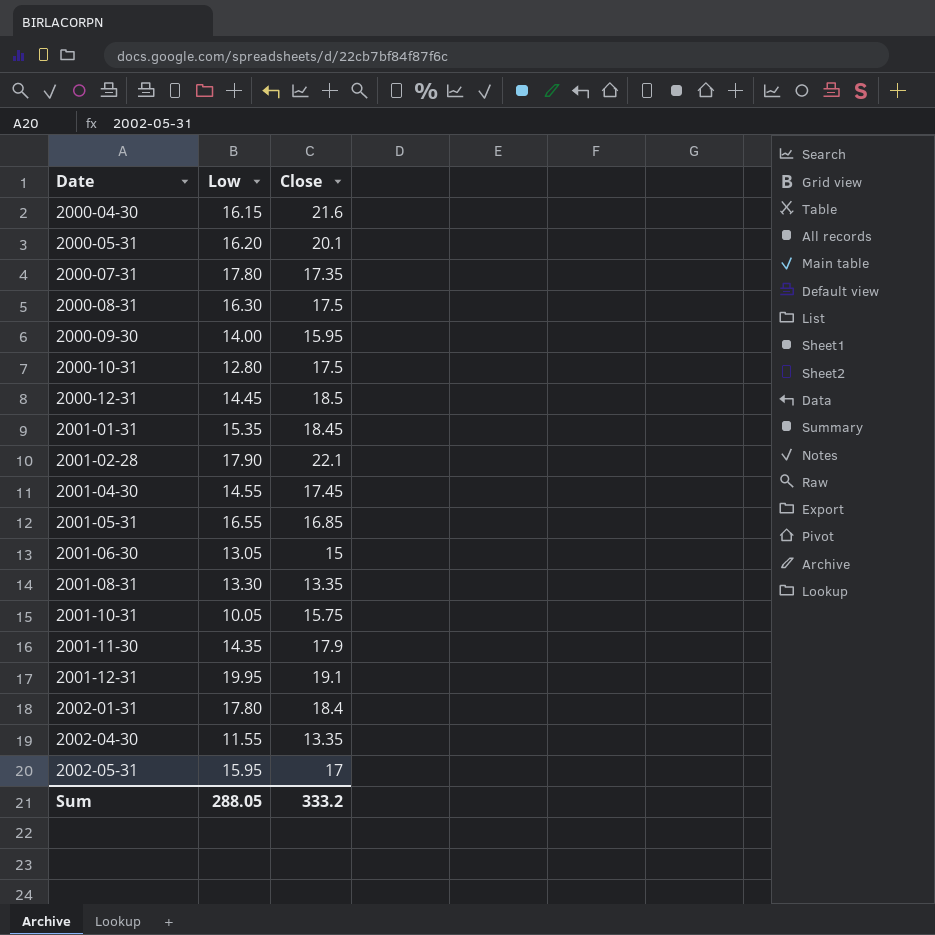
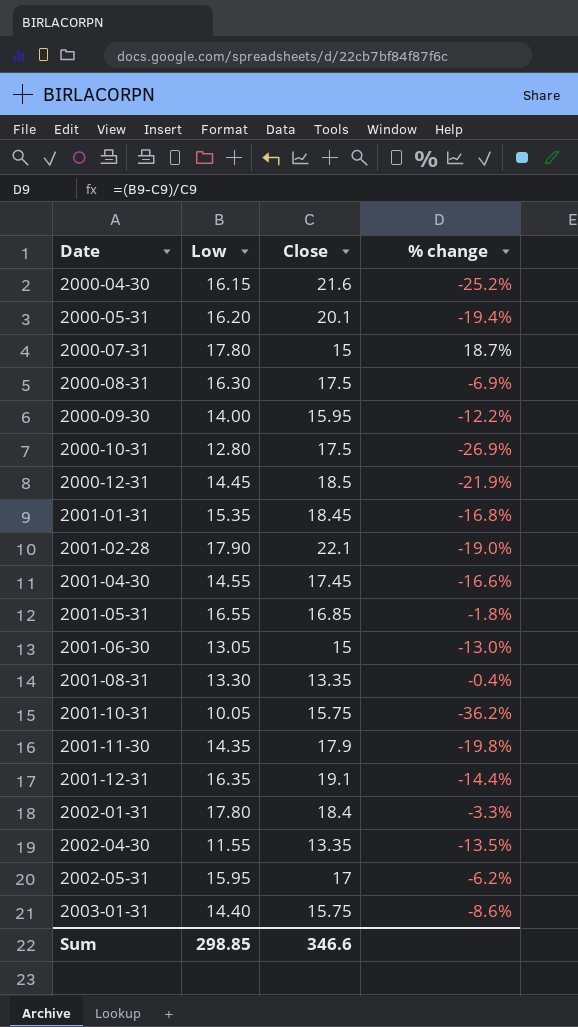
column % change | formula: none -> ([Low] - [Close]) / [Close]
2000-07-31 | Close: 17.35 -> 15
2001-12-31 | Low: 19.95 -> 16.35
row 2003-01-31: none -> 14.40 | 15.75 | -8.6%
Sum | Low: 288.05 -> 298.85
Sum | Close: 333.2 -> 346.6

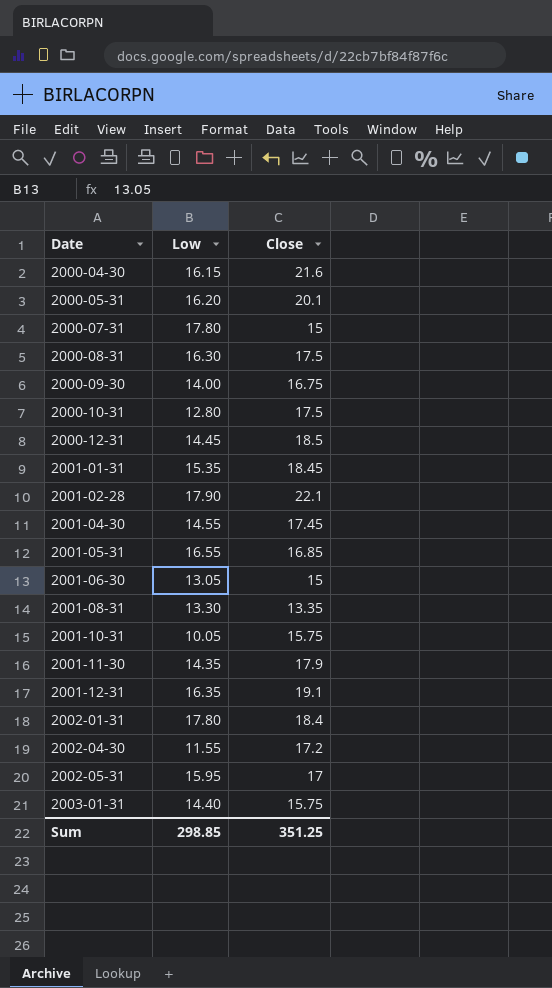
column % change | formula: ([Low] - [Close]) / [Close] -> none
2000-09-30 | Close: 15.95 -> 16.75
2002-04-30 | Close: 13.35 -> 17.2
Sum | Close: 346.6 -> 351.25

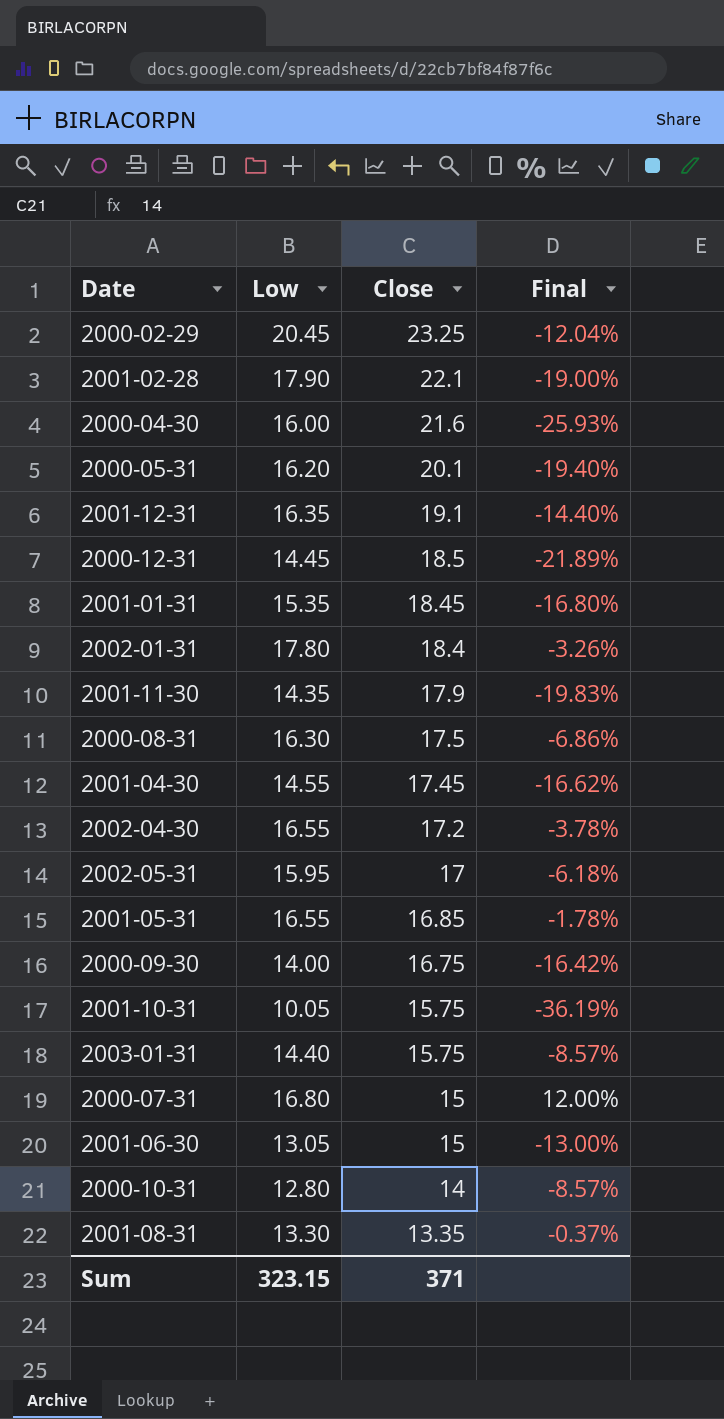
row order: Date ascending -> Close descending
column Final | formula: none -> ([Low] - [Close]) / [Close]
row 2000-02-29: none -> 20.45 | 23.25 | -12.04%
2000-04-30 | Low: 16.15 -> 16.00
2002-04-30 | Low: 11.55 -> 16.55
2000-07-31 | Low: 17.80 -> 16.80
2000-10-31 | Close: 17.5 -> 14
Sum | Low: 298.85 -> 323.15
Sum | Close: 351.25 -> 371

